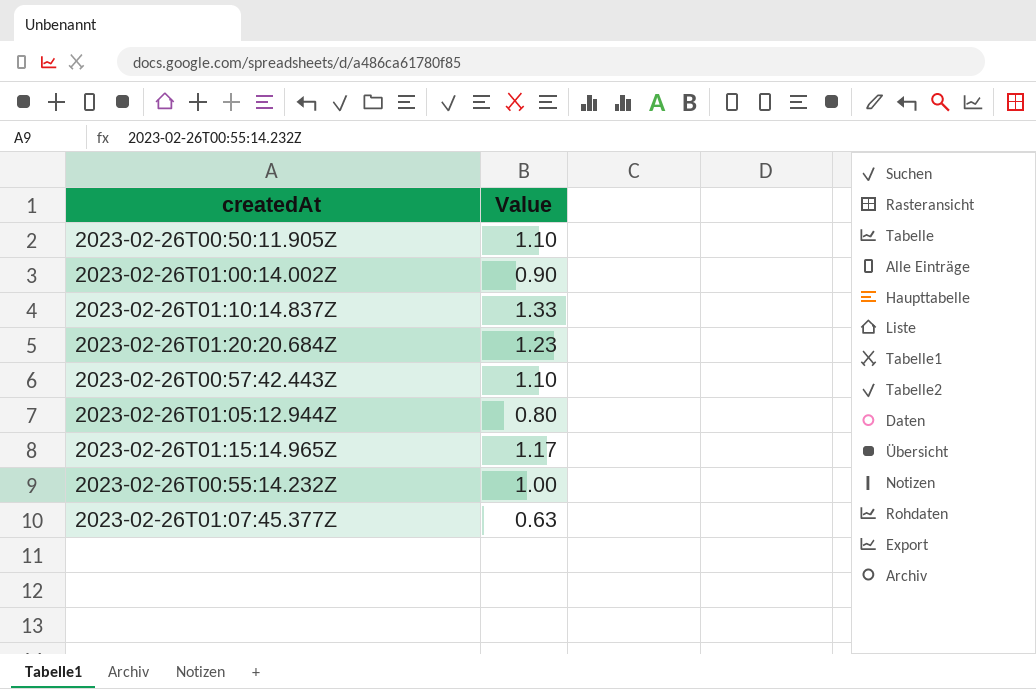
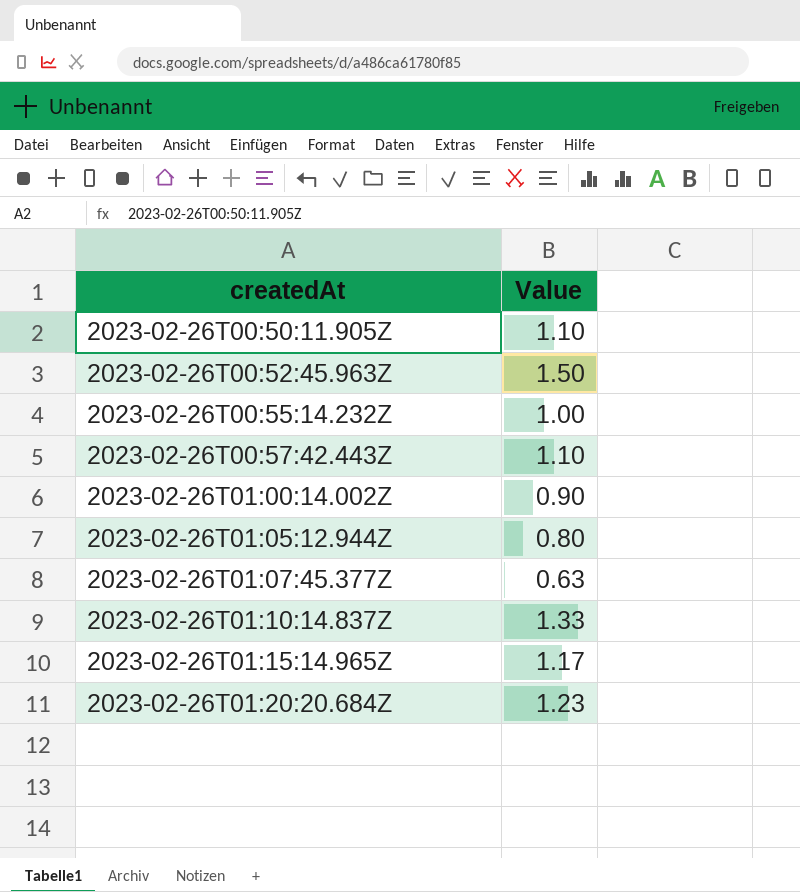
row order: none -> createdAt ascending
row 2023-02-26T00:52:45.963Z: none -> 1.50

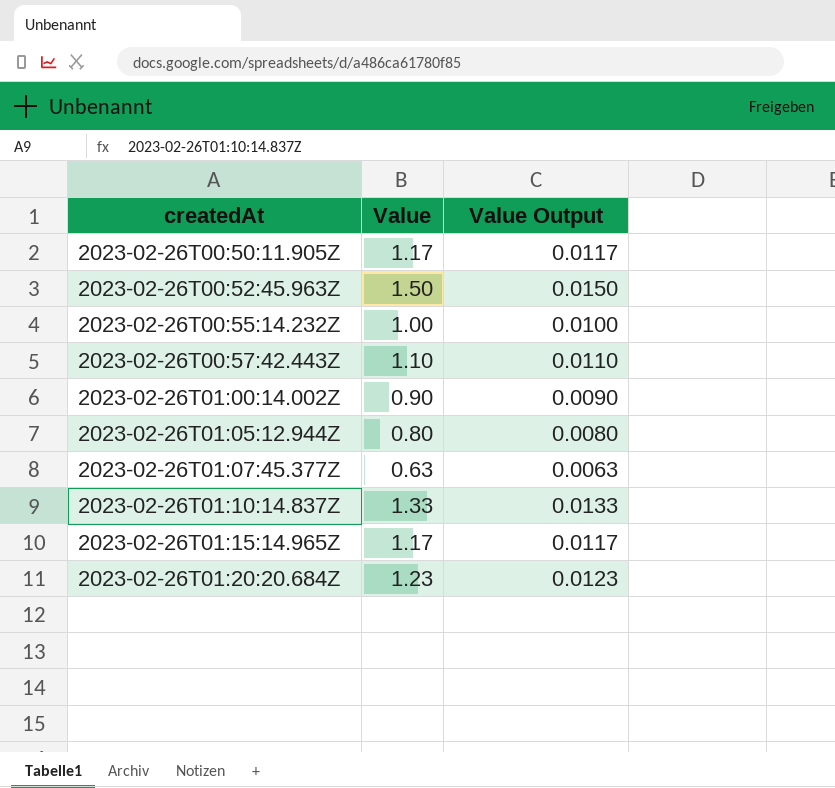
column Value Output | formula: none -> [Value] * 0.01
2023-02-26T00:50:11.905Z | Value: 1.10 -> 1.17

